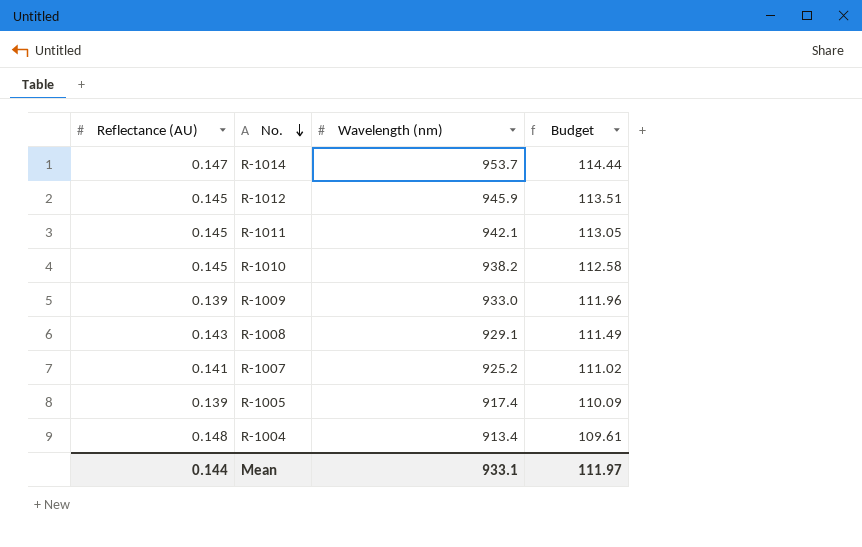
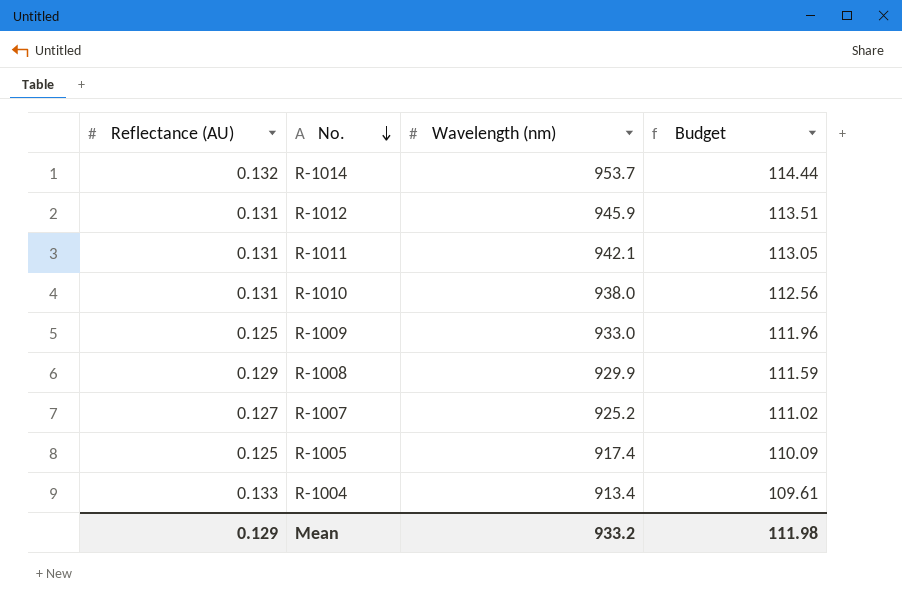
R-1014 | Reflectance (AU): 0.147 -> 0.132
R-1012 | Reflectance (AU): 0.145 -> 0.131
R-1011 | Reflectance (AU): 0.145 -> 0.131
R-1010 | Reflectance (AU): 0.145 -> 0.131
R-1010 | Wavelength (nm): 938.2 -> 938.0
R-1010 | Budget: 112.58 -> 112.56
R-1009 | Reflectance (AU): 0.139 -> 0.125
R-1008 | Reflectance (AU): 0.143 -> 0.129
R-1008 | Wavelength (nm): 929.1 -> 929.9
R-1008 | Budget: 111.49 -> 111.59
R-1007 | Reflectance (AU): 0.141 -> 0.127
R-1005 | Reflectance (AU): 0.139 -> 0.125
R-1004 | Reflectance (AU): 0.148 -> 0.133
Mean | Reflectance (AU): 0.144 -> 0.129
Mean | Wavelength (nm): 933.1 -> 933.2
Mean | Budget: 111.97 -> 111.98

